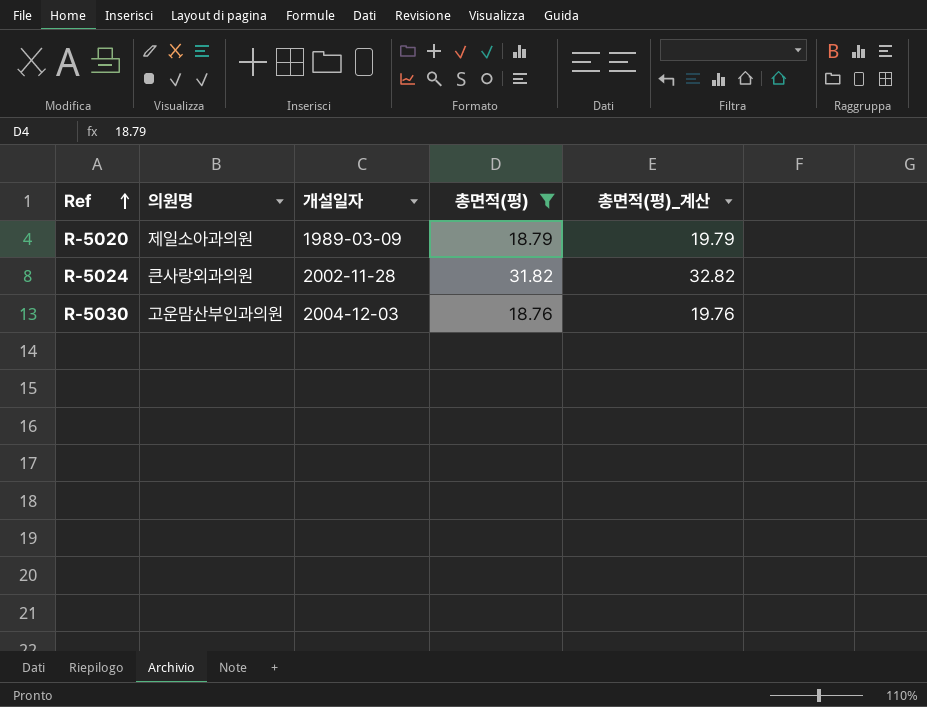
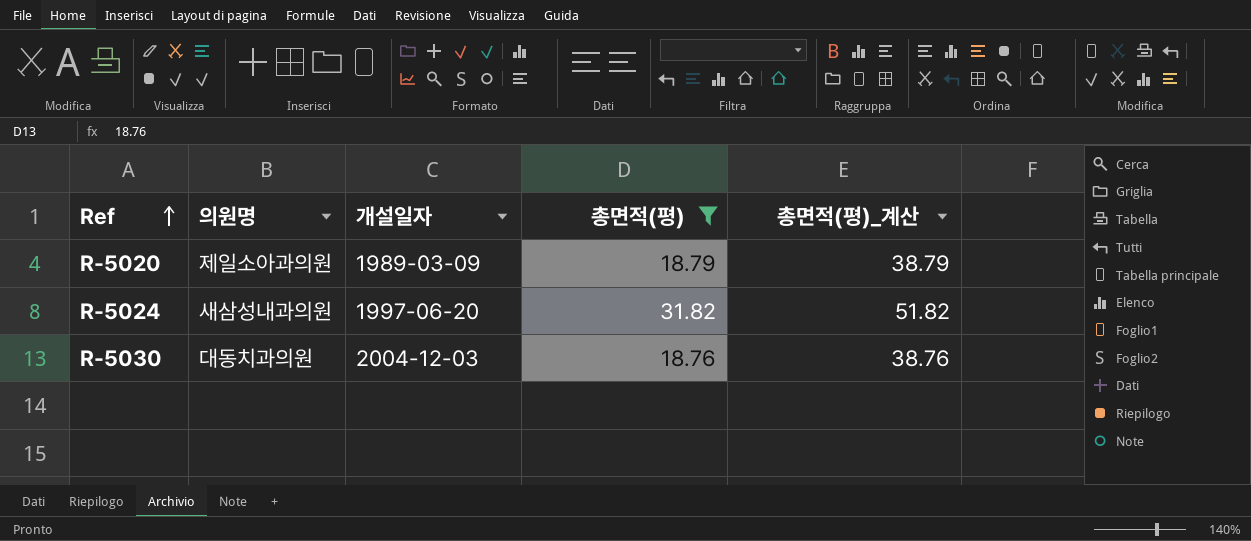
column 총면적(평)_계산 | formula: [총면적(평)] + 1 -> [총면적(평)] + 20
R-5024 | 의원명: 큰사랑외과의원 -> 새삼성내과의원
R-5024 | 개설일자: 2002-11-28 -> 1997-06-20
R-5030 | 의원명: 고운맘산부인과의원 -> 대동치과의원

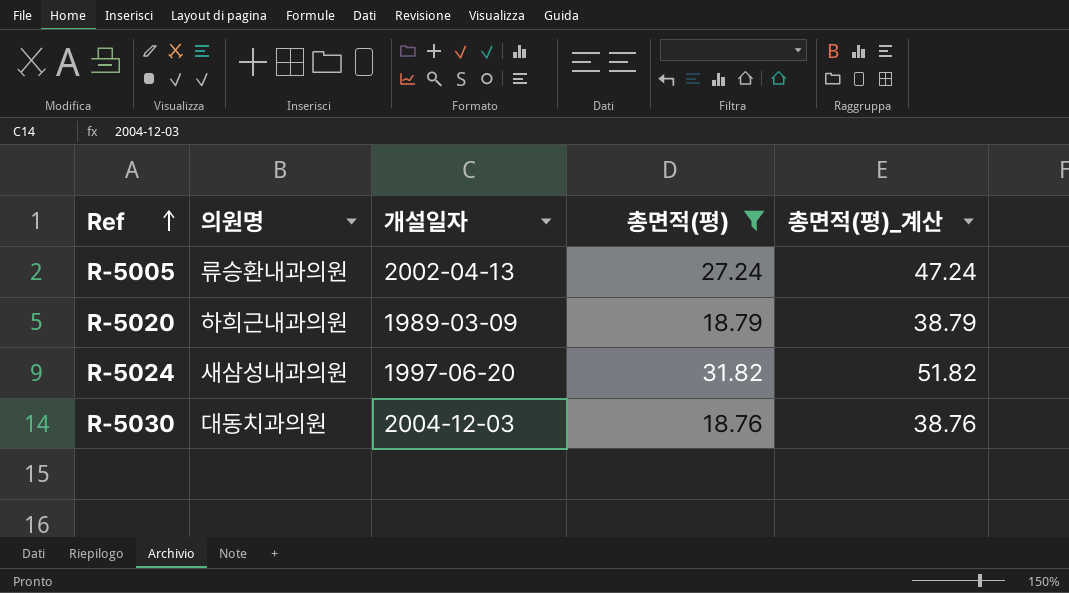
row R-5005: none -> 류승환내과의원 | 2002-04-13 | 27.24 | 47.24
R-5020 | 의원명: 제일소아과의원 -> 하희근내과의원

